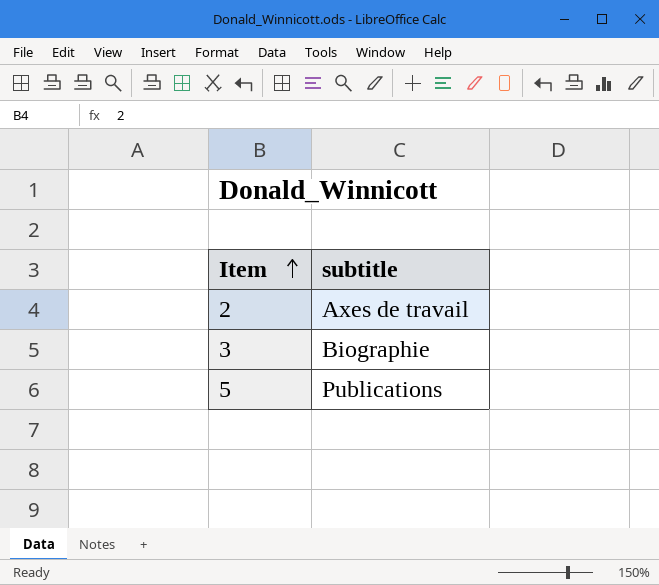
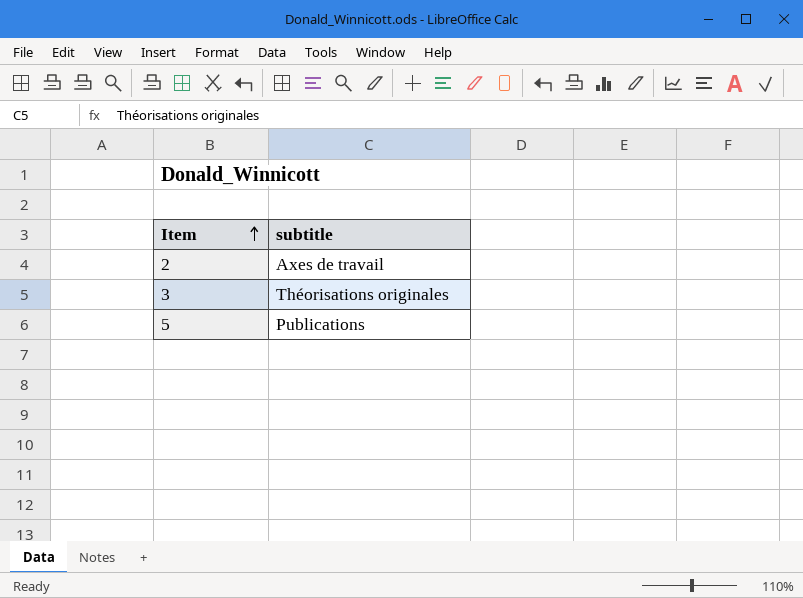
3 | subtitle: Biographie -> Théorisations originales

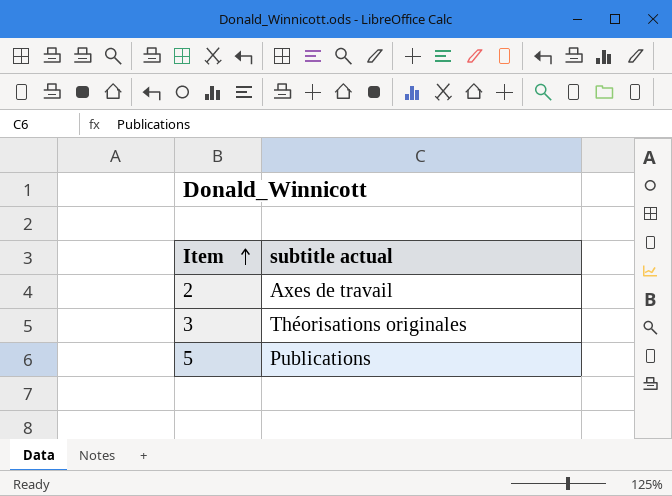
column name: subtitle -> subtitle actual

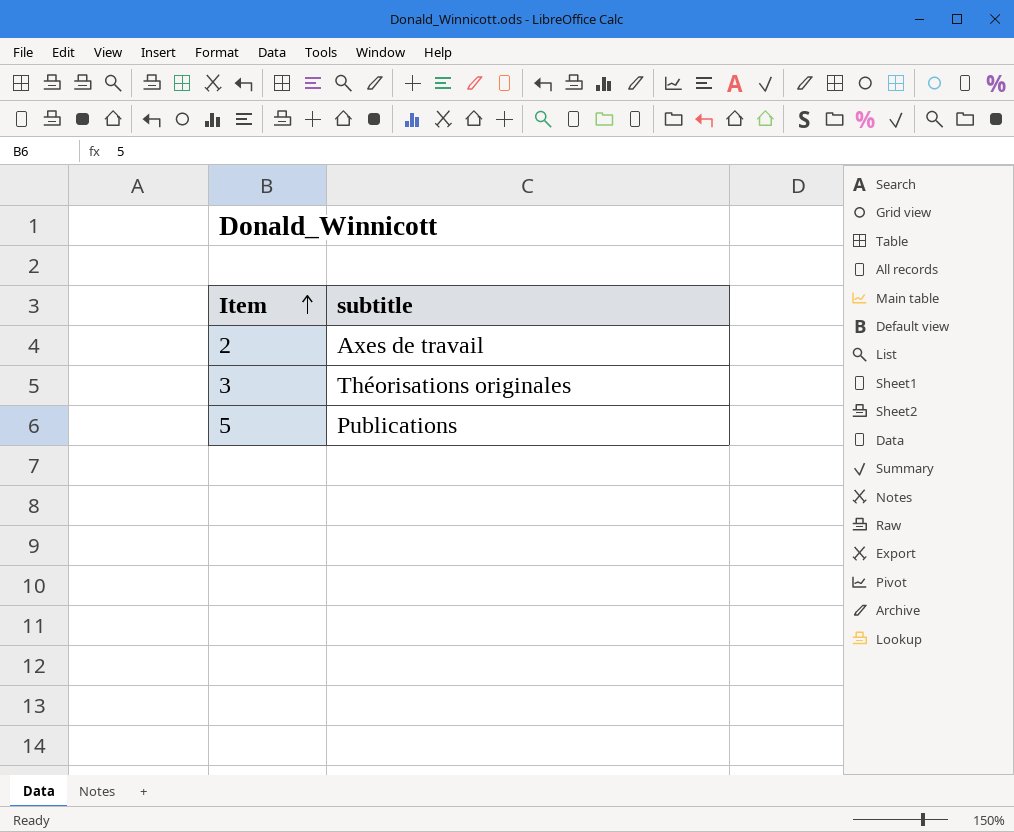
column name: subtitle actual -> subtitle

